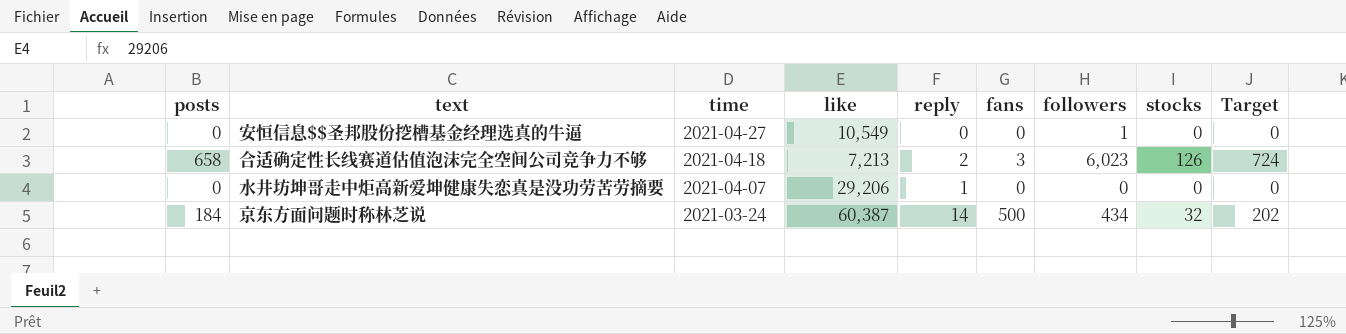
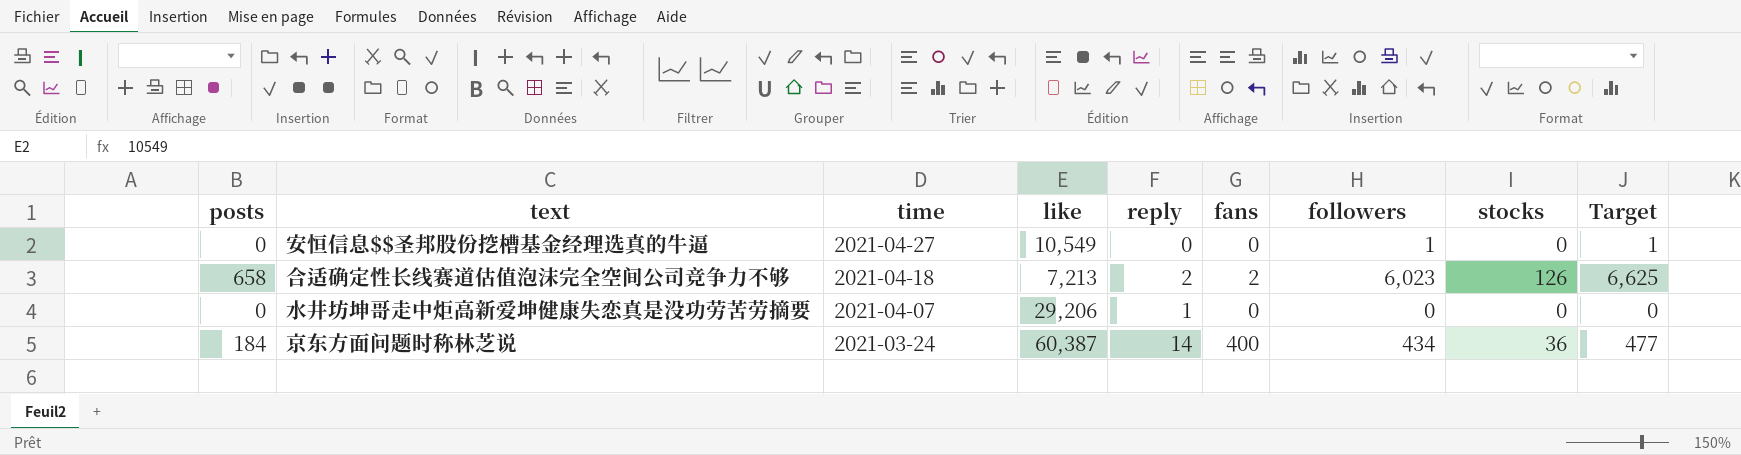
column Target | formula: [posts] * 1.1 -> [followers] * 1.1
合适确定性长线赛道估值泡沫完全空间公司竞争力不够 | fans: 3 -> 2
京东方面问题时称林芝说 | fans: 500 -> 400
京东方面问题时称林芝说 | stocks: 32 -> 36

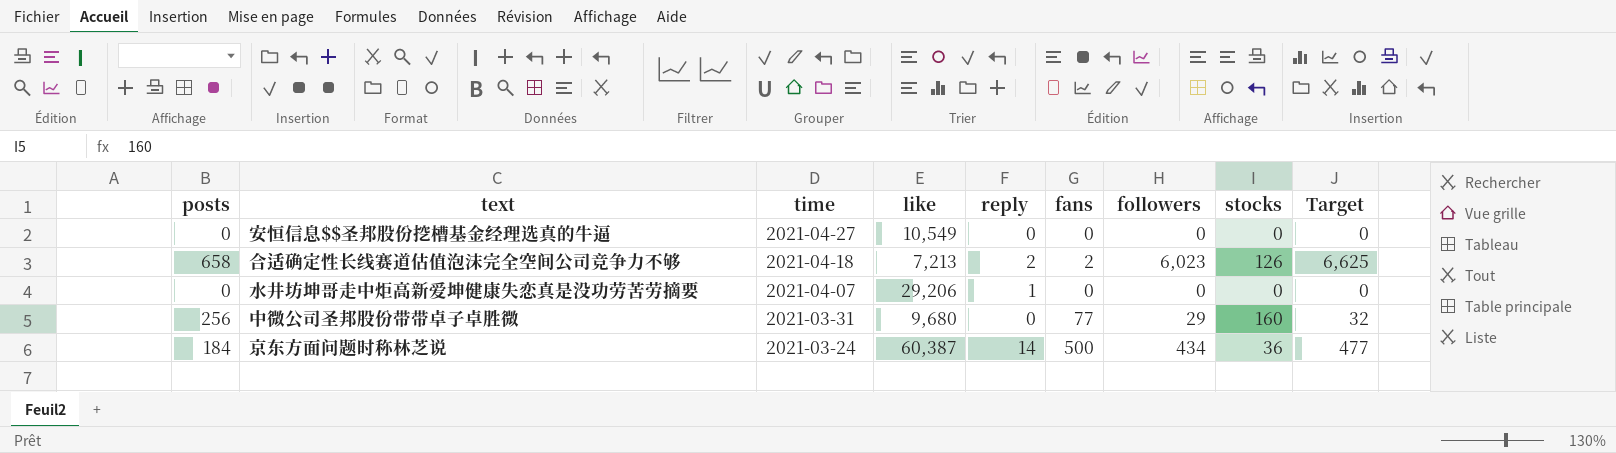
安恒信息$$圣邦股份挖槽基金经理选真的牛逼 | followers: 1 -> 0
安恒信息$$圣邦股份挖槽基金经理选真的牛逼 | Target: 1 -> 0
row 中微公司圣邦股份带带卓子卓胜微: none -> 256 | 2021-03-31 | 9,680 | 0 | 77 | 29 | 160 | 32
京东方面问题时称林芝说 | fans: 400 -> 500

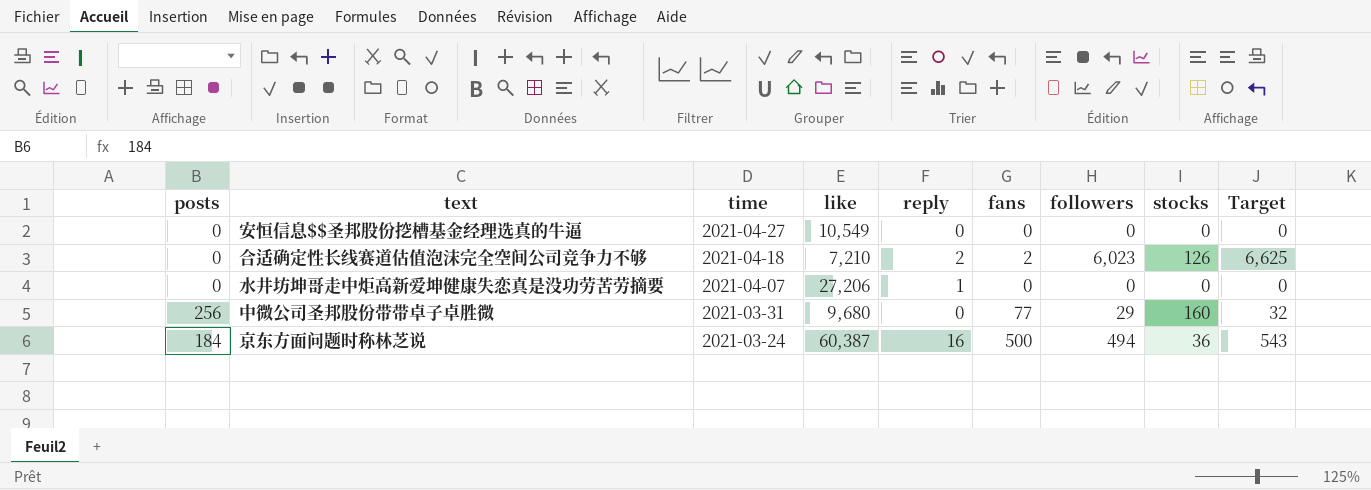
合适确定性长线赛道估值泡沫完全空间公司竞争力不够 | posts: 658 -> 0
合适确定性长线赛道估值泡沫完全空间公司竞争力不够 | like: 7,213 -> 7,210
水井坊坤哥走中炬高新爱坤健康失恋真是没功劳苦劳摘要 | like: 29,206 -> 27,206
京东方面问题时称林芝说 | reply: 14 -> 16
京东方面问题时称林芝说 | followers: 434 -> 494
京东方面问题时称林芝说 | Target: 477 -> 543

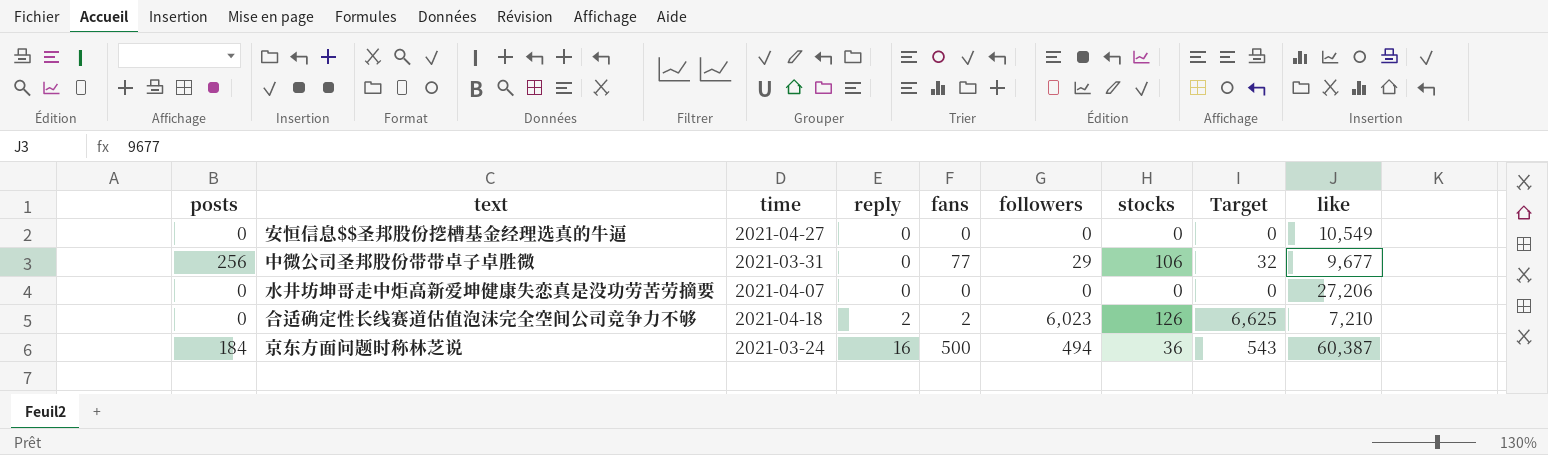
row order: time descending -> reply ascending
column like | position: 4 -> 9
中微公司圣邦股份带带卓子卓胜微 | stocks: 160 -> 106
中微公司圣邦股份带带卓子卓胜微 | like: 9,680 -> 9,677
水井坊坤哥走中炬高新爱坤健康失恋真是没功劳苦劳摘要 | reply: 1 -> 0

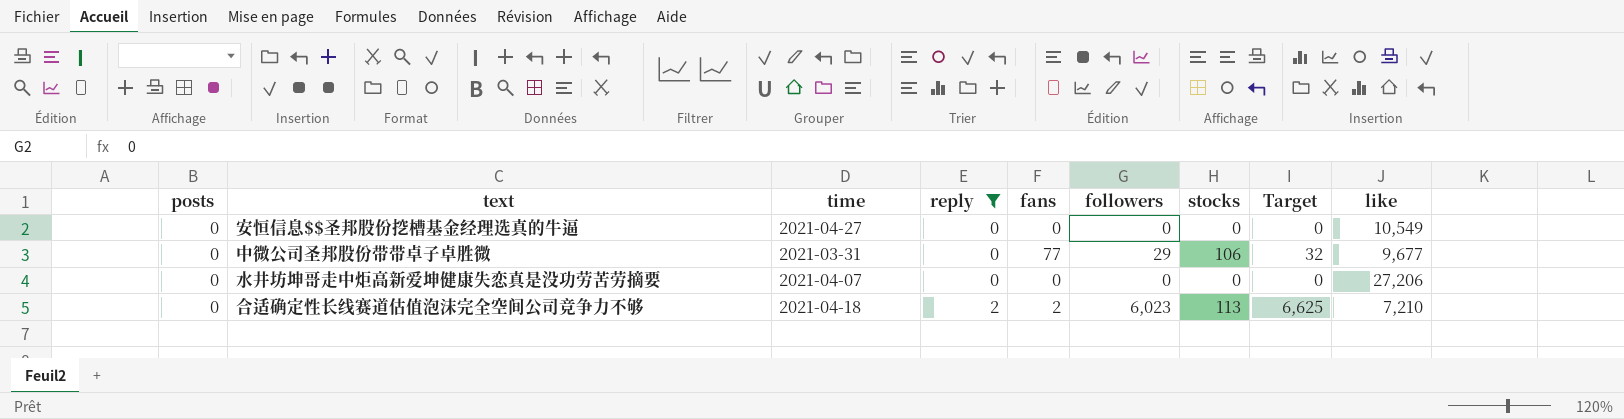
filter: none -> reply != 16
中微公司圣邦股份带带卓子卓胜微 | posts: 256 -> 0
合适确定性长线赛道估值泡沫完全空间公司竞争力不够 | stocks: 126 -> 113

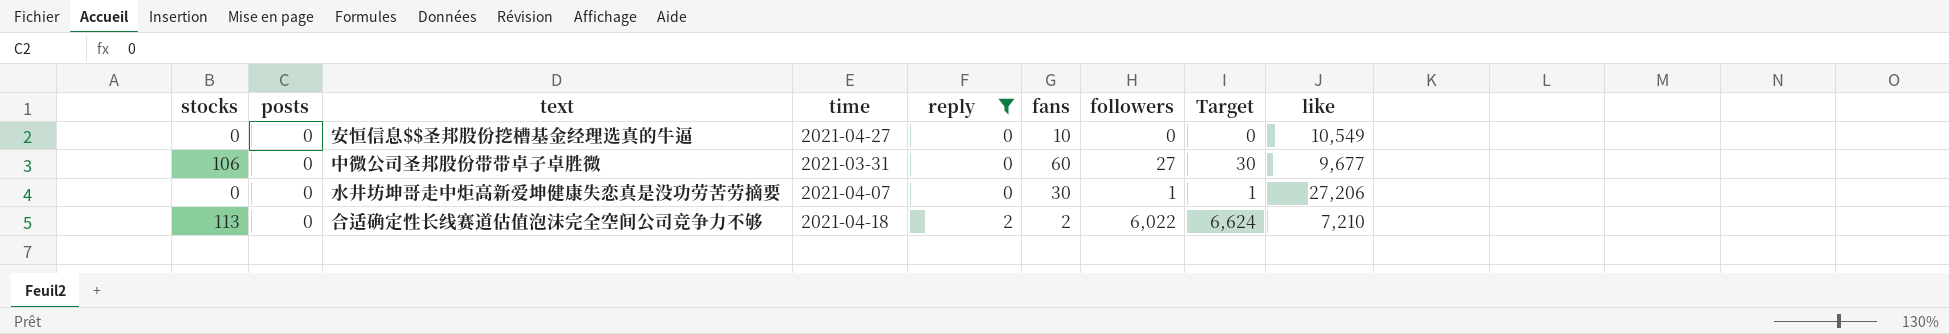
column stocks | position: 7 -> 1
安恒信息$$圣邦股份挖槽基金经理选真的牛逼 | fans: 0 -> 10
中微公司圣邦股份带带卓子卓胜微 | fans: 77 -> 60
中微公司圣邦股份带带卓子卓胜微 | followers: 29 -> 27
中微公司圣邦股份带带卓子卓胜微 | Target: 32 -> 30
水井坊坤哥走中炬高新爱坤健康失恋真是没功劳苦劳摘要 | fans: 0 -> 30
水井坊坤哥走中炬高新爱坤健康失恋真是没功劳苦劳摘要 | followers: 0 -> 1
水井坊坤哥走中炬高新爱坤健康失恋真是没功劳苦劳摘要 | Target: 0 -> 1
合适确定性长线赛道估值泡沫完全空间公司竞争力不够 | followers: 6,023 -> 6,022
合适确定性长线赛道估值泡沫完全空间公司竞争力不够 | Target: 6,625 -> 6,624

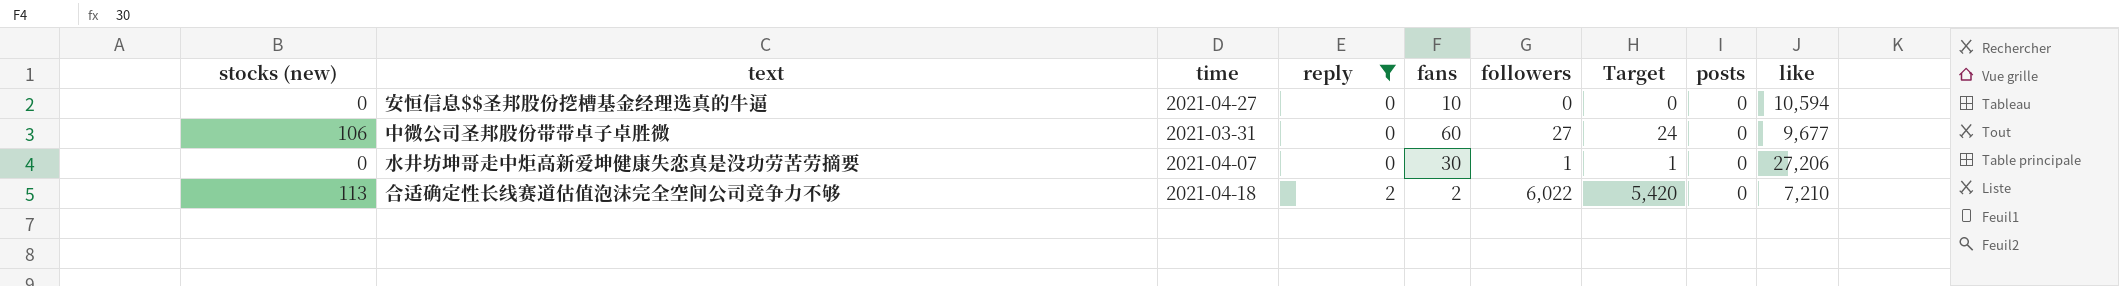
column name: stocks -> stocks (new)
column Target | formula: [followers] * 1.1 -> [followers] * 0.9
column posts | position: 2 -> 8
安恒信息$$圣邦股份挖槽基金经理选真的牛逼 | like: 10,549 -> 10,594

